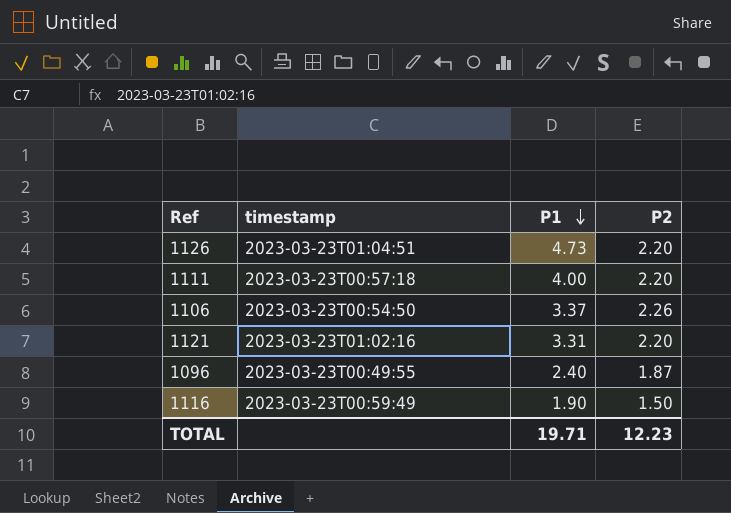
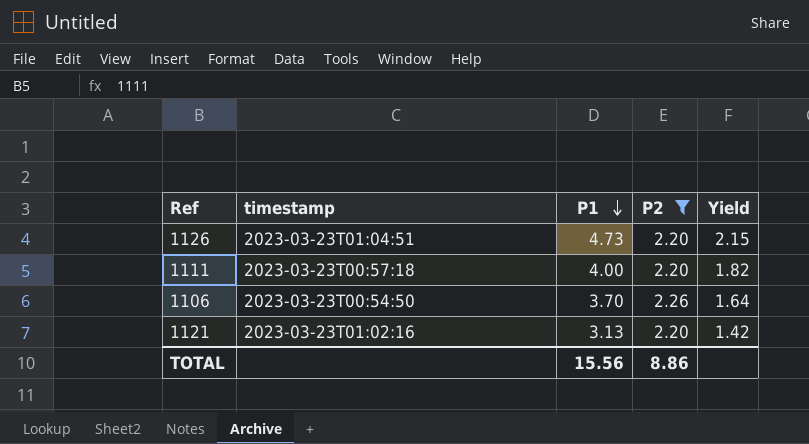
filter: none -> P2 >= 2.20
column Yield | formula: none -> [P1] / [P2]
1106 | P1: 3.37 -> 3.70
1121 | P1: 3.31 -> 3.13
TOTAL | P1: 19.71 -> 15.56
TOTAL | P2: 12.23 -> 8.86

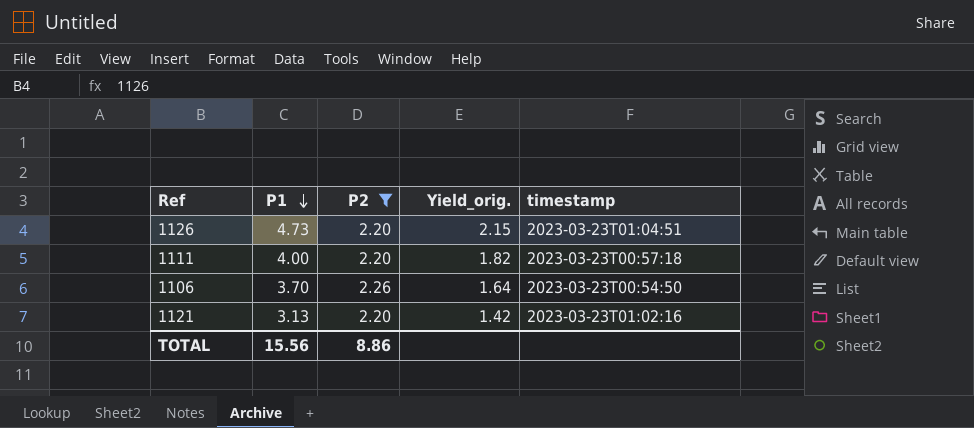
column name: Yield -> Yield_orig.
column timestamp | position: 2 -> 5

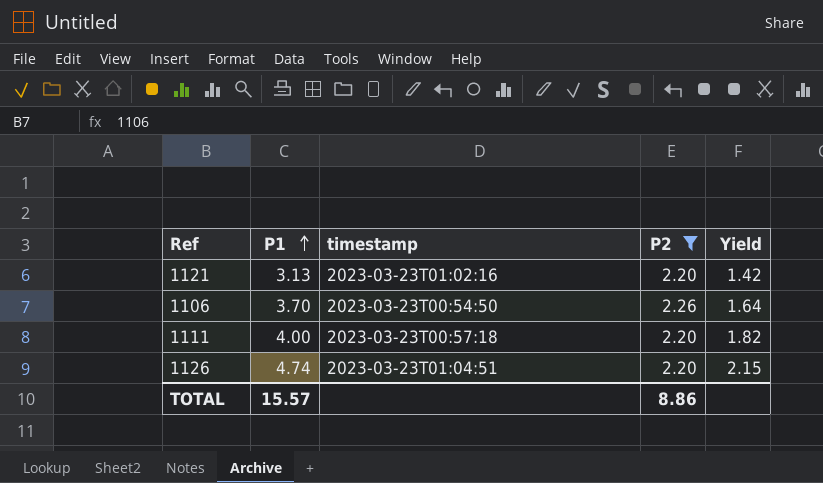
row order: P1 descending -> P1 ascending
column timestamp | position: 5 -> 3
column name: Yield_orig. -> Yield
1126 | P1: 4.73 -> 4.74
TOTAL | P1: 15.56 -> 15.57

